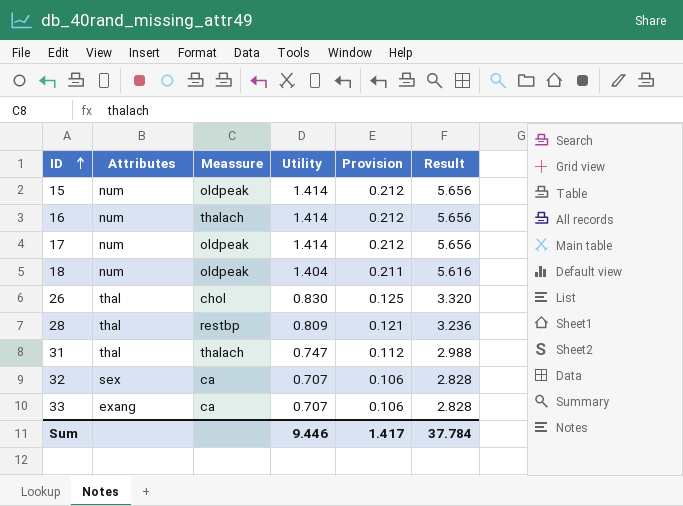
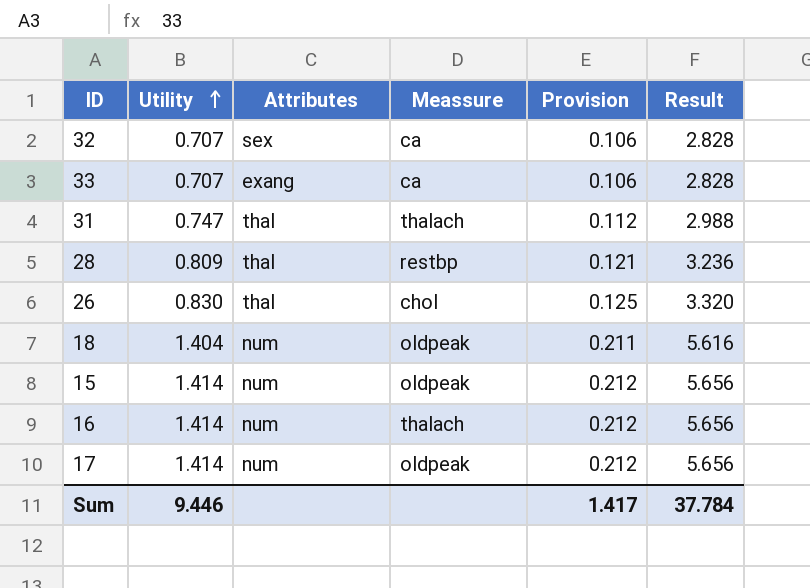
row order: ID ascending -> Utility ascending
column Utility | position: 4 -> 2

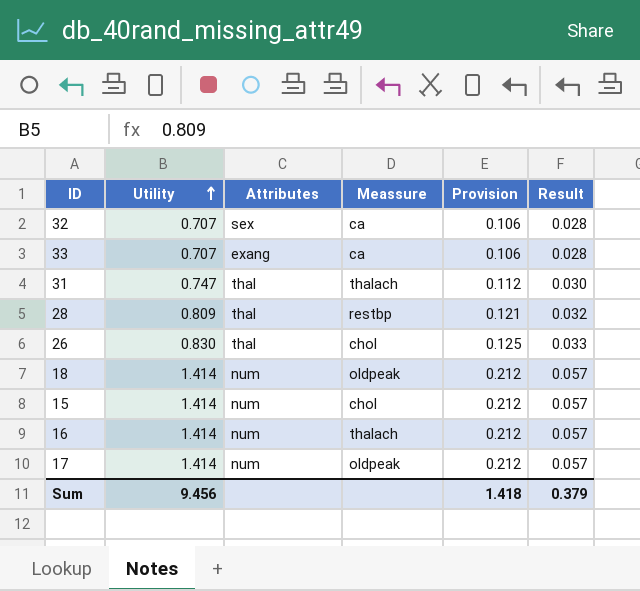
column Result | formula: [Utility] * 4 -> [Utility] * 0.04
18 | Utility: 1.404 -> 1.414
18 | Provision: 0.211 -> 0.212
15 | Meassure: oldpeak -> chol
Sum | Utility: 9.446 -> 9.456
Sum | Provision: 1.417 -> 1.418
Sum | Result: 37.784 -> 0.379

